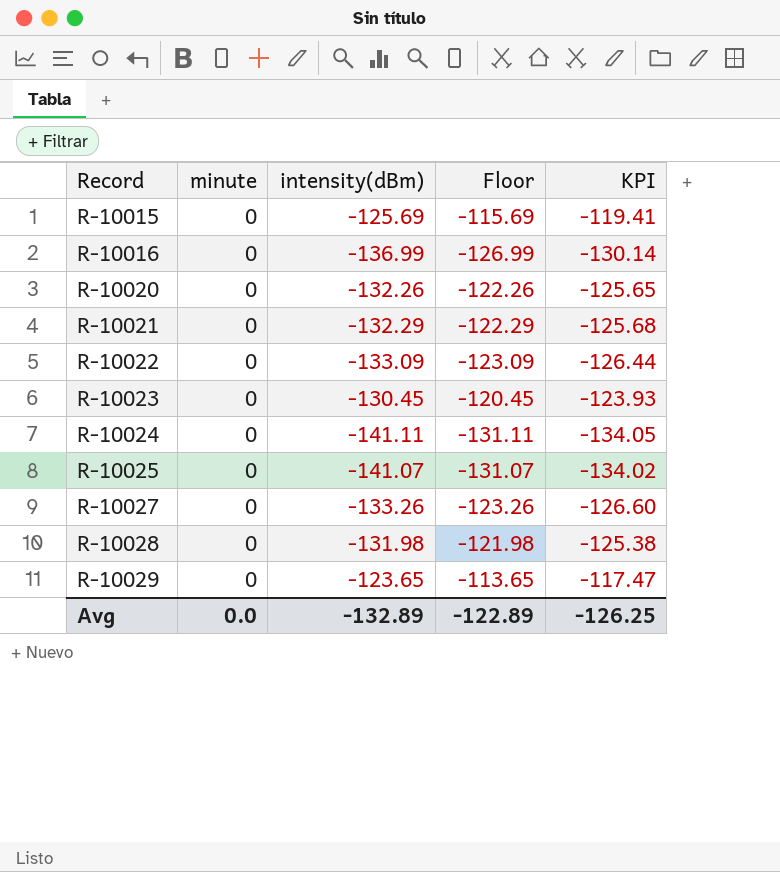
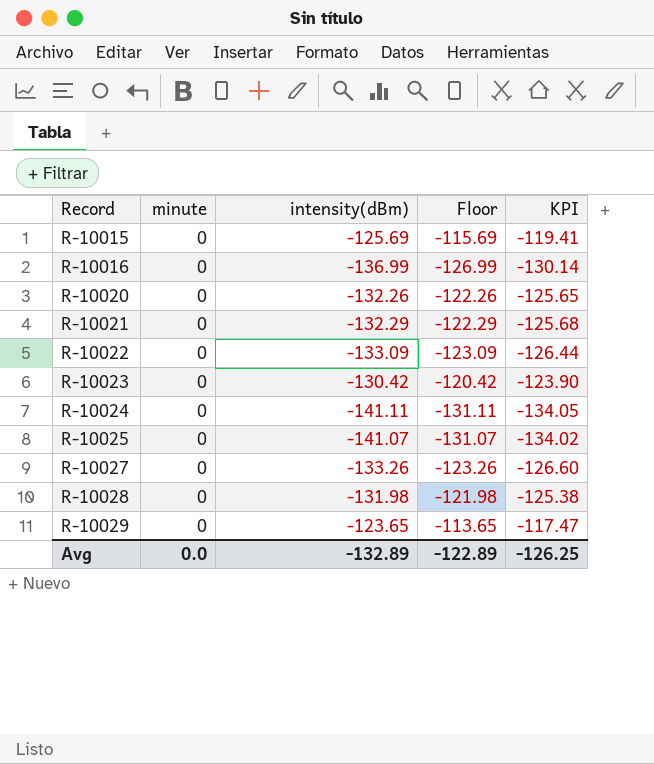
R-10023 | intensity(dBm): -130.45 -> -130.42
R-10023 | Floor: -120.45 -> -120.42
R-10023 | KPI: -123.93 -> -123.90

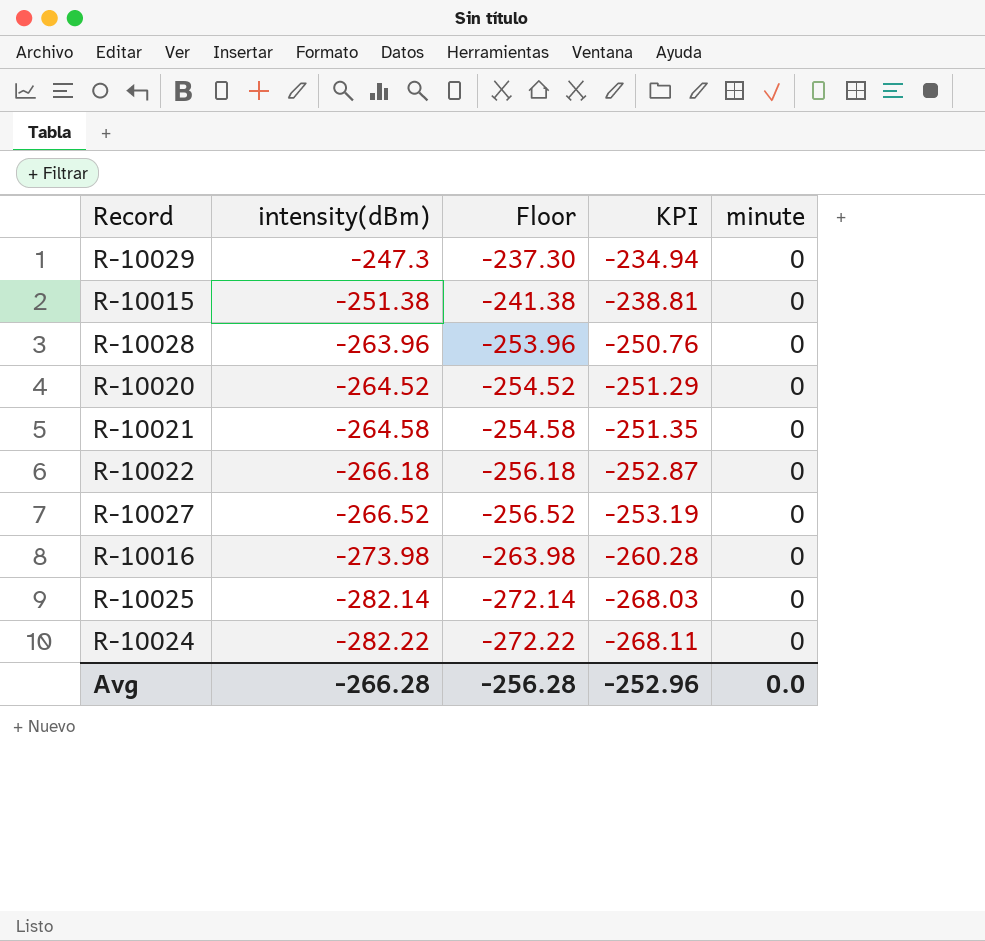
row order: Record ascending -> intensity(dBm) descending
column minute | position: 2 -> 5
row R-10023: 0 | -130.42 | -120.42 | -123.90 -> none
R-10029 | intensity(dBm): -123.65 -> -247.3
R-10029 | Floor: -113.65 -> -237.30
R-10029 | KPI: -117.47 -> -234.94
R-10015 | intensity(dBm): -125.69 -> -251.38
R-10015 | Floor: -115.69 -> -241.38
R-10015 | KPI: -119.41 -> -238.81
R-10028 | intensity(dBm): -131.98 -> -263.96
R-10028 | Floor: -121.98 -> -253.96
R-10028 | KPI: -125.38 -> -250.76
R-10020 | intensity(dBm): -132.26 -> -264.52
R-10020 | Floor: -122.26 -> -254.52
R-10020 | KPI: -125.65 -> -251.29
R-10021 | intensity(dBm): -132.29 -> -264.58
R-10021 | Floor: -122.29 -> -254.58
R-10021 | KPI: -125.68 -> -251.35
R-10022 | intensity(dBm): -133.09 -> -266.18
R-10022 | Floor: -123.09 -> -256.18
R-10022 | KPI: -126.44 -> -252.87
R-10027 | intensity(dBm): -133.26 -> -266.52
R-10027 | Floor: -123.26 -> -256.52
R-10027 | KPI: -126.60 -> -253.19
R-10016 | intensity(dBm): -136.99 -> -273.98
R-10016 | Floor: -126.99 -> -263.98
R-10016 | KPI: -130.14 -> -260.28
R-10025 | intensity(dBm): -141.07 -> -282.14
R-10025 | Floor: -131.07 -> -272.14
R-10025 | KPI: -134.02 -> -268.03
R-10024 | intensity(dBm): -141.11 -> -282.22
R-10024 | Floor: -131.11 -> -272.22
R-10024 | KPI: -134.05 -> -268.11
Avg | intensity(dBm): -132.89 -> -266.28
Avg | Floor: -122.89 -> -256.28
Avg | KPI: -126.25 -> -252.96

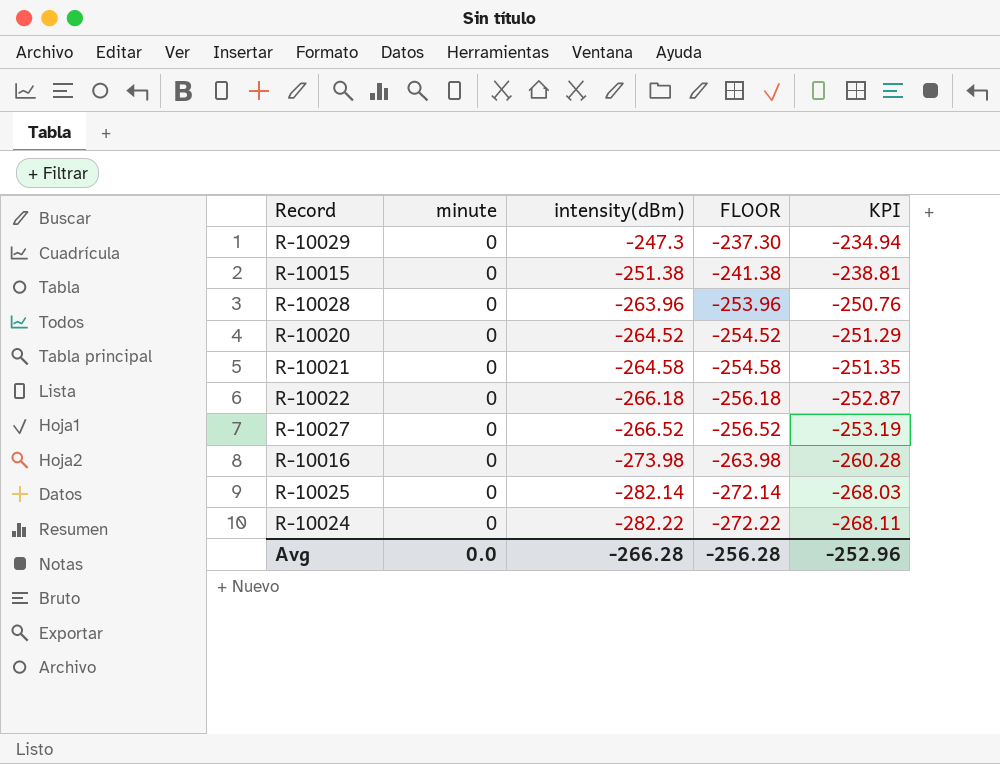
column minute | position: 5 -> 2
column name: Floor -> FLOOR

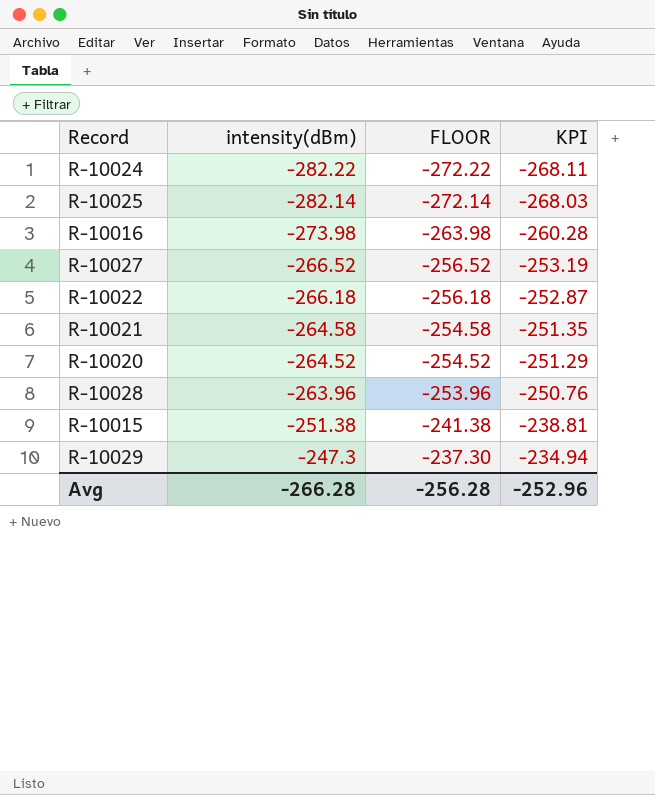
row order: intensity(dBm) descending -> intensity(dBm) ascending
column minute | position: 2 -> none

